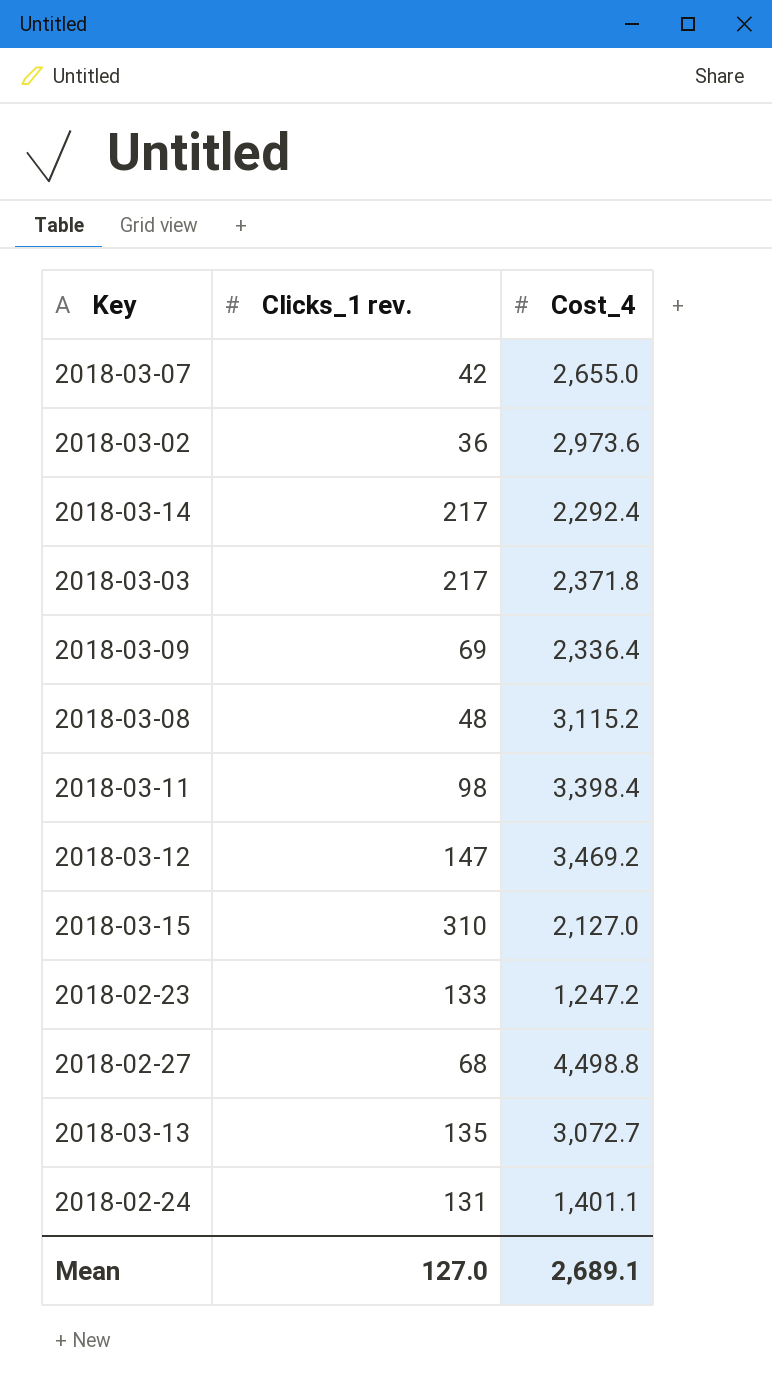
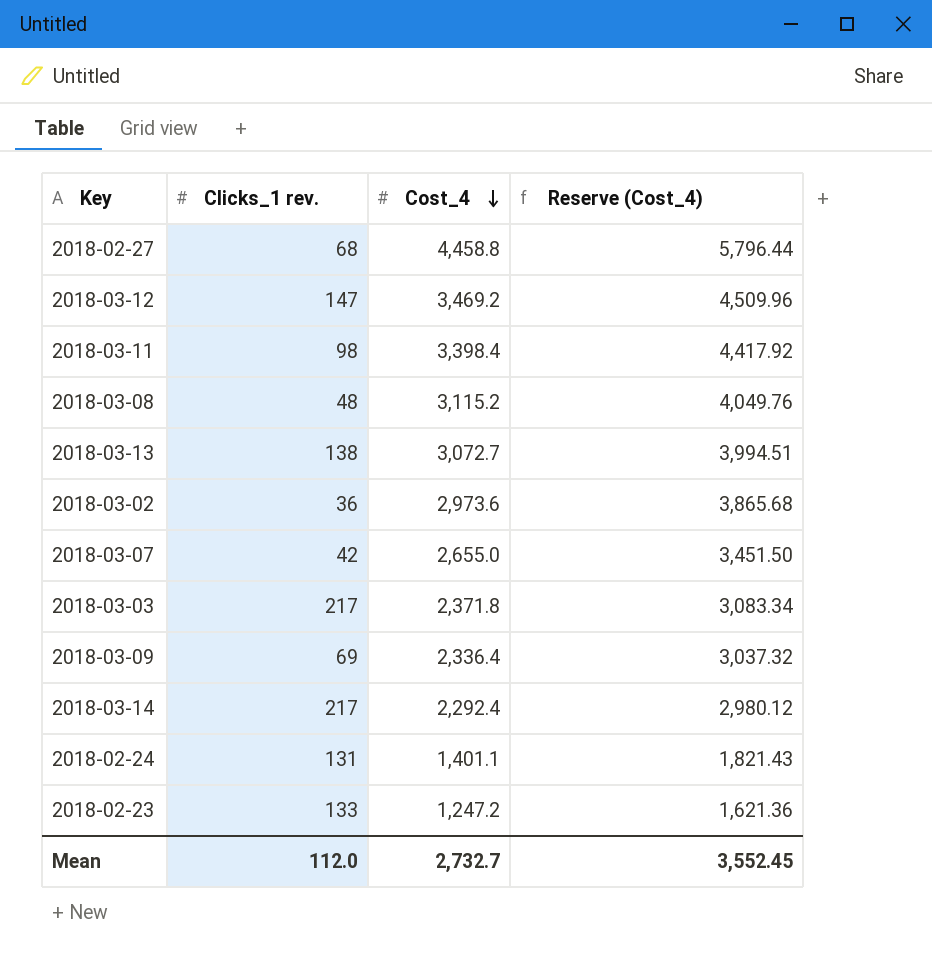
row order: none -> Cost_4 descending
column Reserve (Cost_4) | formula: none -> [Cost_4] * 1.3
row 2018-03-15: 310 | 2,127.0 -> none
2018-02-27 | Cost_4: 4,498.8 -> 4,458.8
2018-03-13 | Clicks_1 rev.: 135 -> 138
Mean | Clicks_1 rev.: 127.0 -> 112.0
Mean | Cost_4: 2,689.1 -> 2,732.7

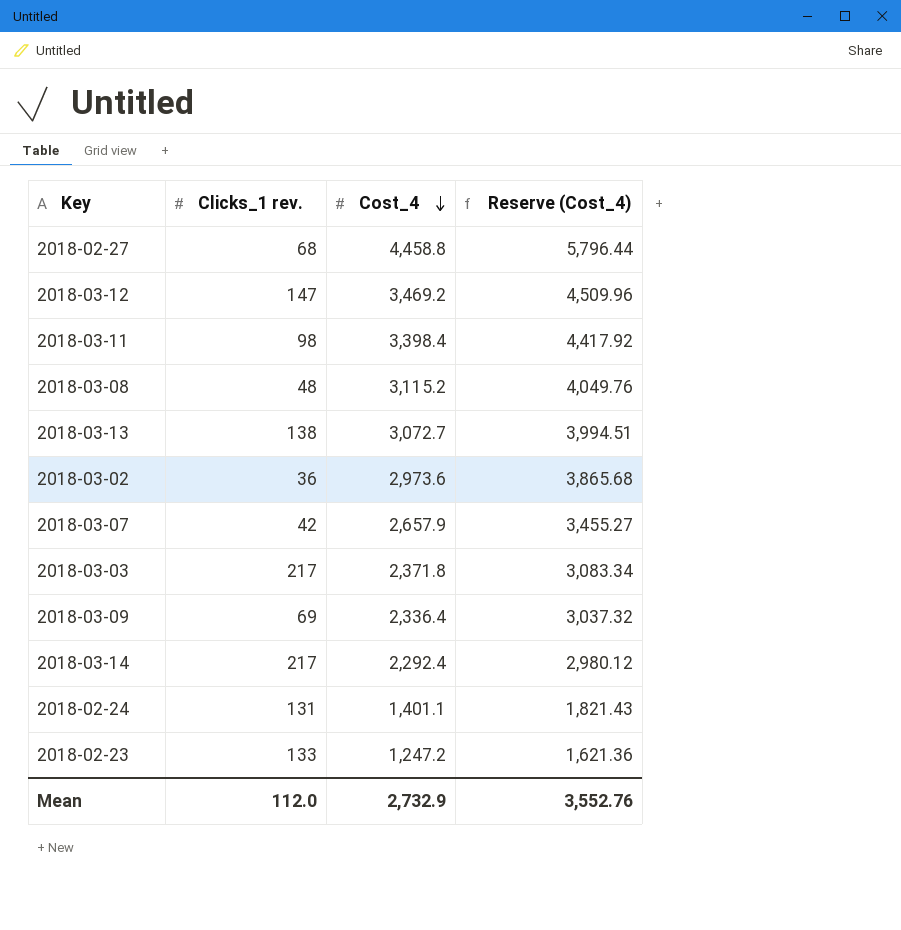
2018-03-07 | Cost_4: 2,655.0 -> 2,657.9
2018-03-07 | Reserve (Cost_4): 3,451.50 -> 3,455.27
Mean | Cost_4: 2,732.7 -> 2,732.9
Mean | Reserve (Cost_4): 3,552.45 -> 3,552.76

